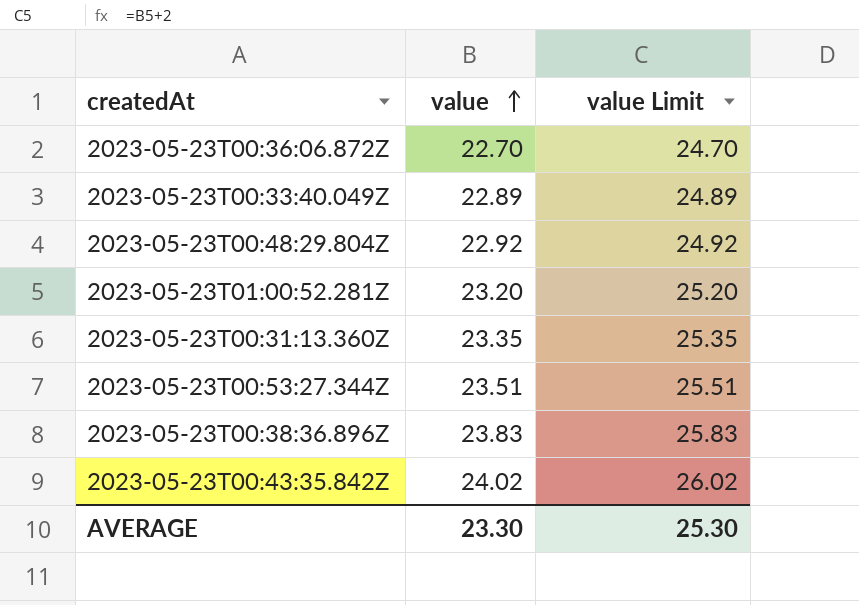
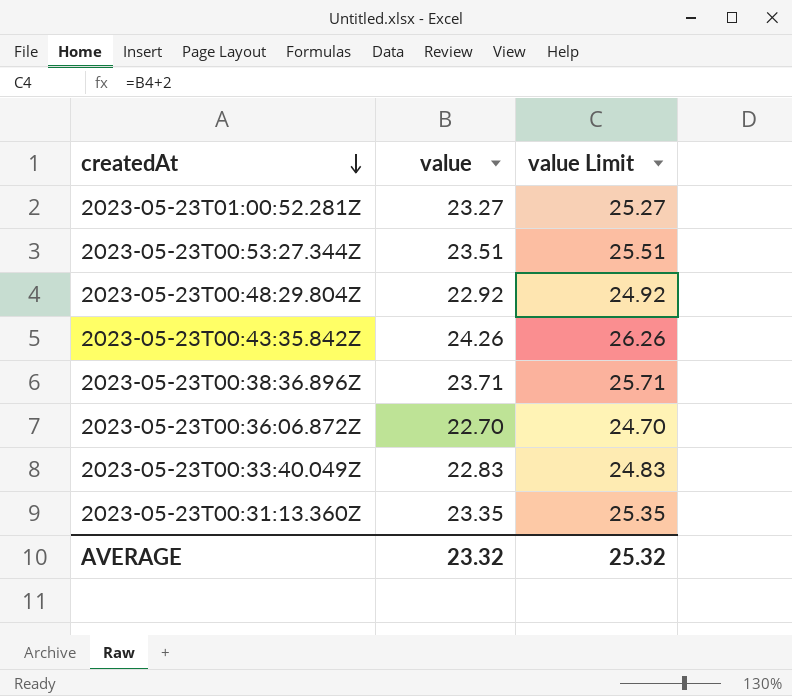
row order: value ascending -> createdAt descending
2023-05-23T01:00:52.281Z | value: 23.20 -> 23.27
2023-05-23T01:00:52.281Z | value Limit: 25.20 -> 25.27
2023-05-23T00:43:35.842Z | value: 24.02 -> 24.26
2023-05-23T00:43:35.842Z | value Limit: 26.02 -> 26.26
2023-05-23T00:38:36.896Z | value: 23.83 -> 23.71
2023-05-23T00:38:36.896Z | value Limit: 25.83 -> 25.71
2023-05-23T00:33:40.049Z | value: 22.89 -> 22.83
2023-05-23T00:33:40.049Z | value Limit: 24.89 -> 24.83
AVERAGE | value: 23.30 -> 23.32
AVERAGE | value Limit: 25.30 -> 25.32

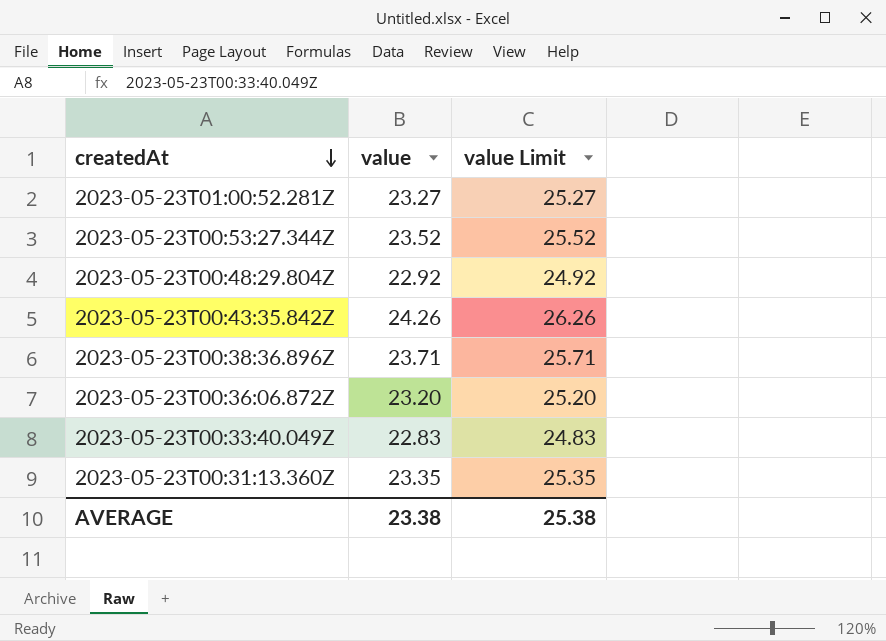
2023-05-23T00:53:27.344Z | value: 23.51 -> 23.52
2023-05-23T00:53:27.344Z | value Limit: 25.51 -> 25.52
2023-05-23T00:36:06.872Z | value: 22.70 -> 23.20
2023-05-23T00:36:06.872Z | value Limit: 24.70 -> 25.20
AVERAGE | value: 23.32 -> 23.38
AVERAGE | value Limit: 25.32 -> 25.38

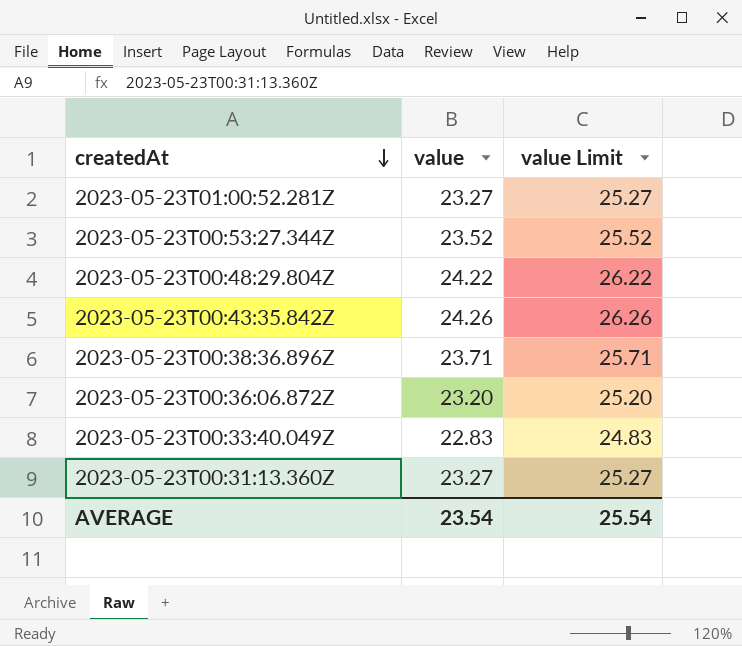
2023-05-23T00:48:29.804Z | value: 22.92 -> 24.22
2023-05-23T00:48:29.804Z | value Limit: 24.92 -> 26.22
2023-05-23T00:31:13.360Z | value: 23.35 -> 23.27
2023-05-23T00:31:13.360Z | value Limit: 25.35 -> 25.27
AVERAGE | value: 23.38 -> 23.54
AVERAGE | value Limit: 25.38 -> 25.54

